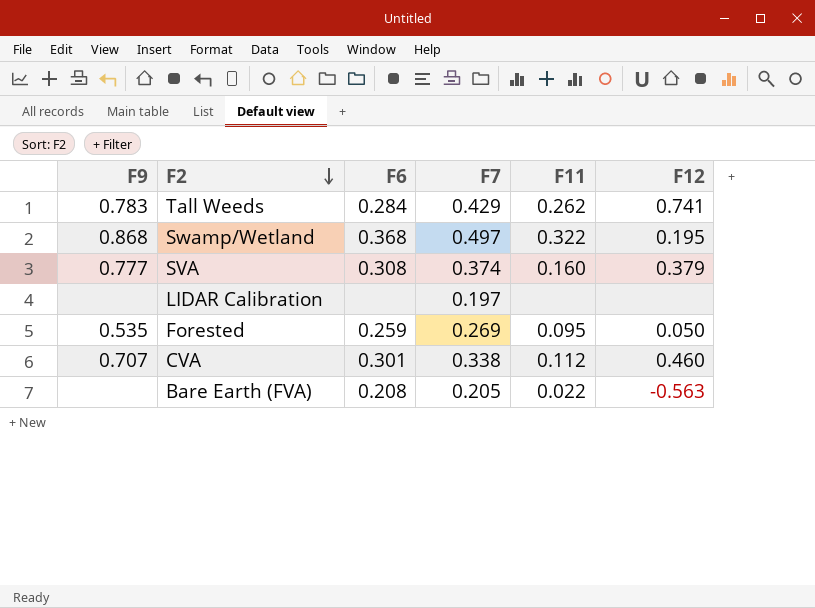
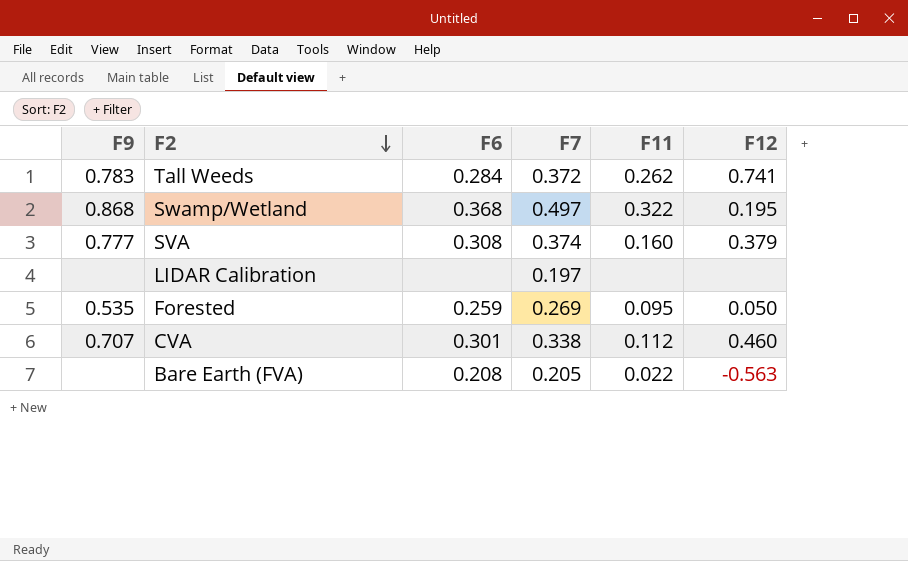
Tall Weeds | F7: 0.429 -> 0.372

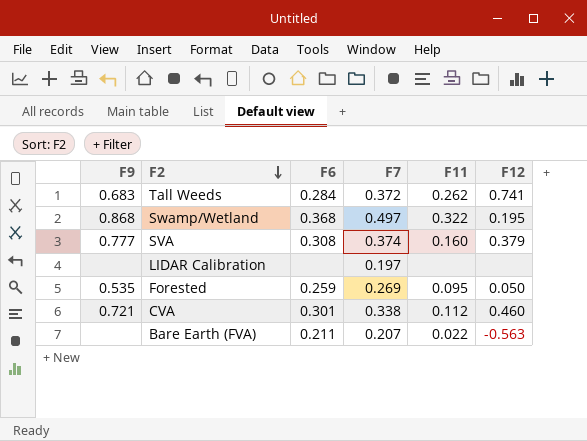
Tall Weeds | F9: 0.783 -> 0.683
CVA | F9: 0.707 -> 0.721
Bare Earth (FVA) | F6: 0.208 -> 0.211
Bare Earth (FVA) | F7: 0.205 -> 0.207

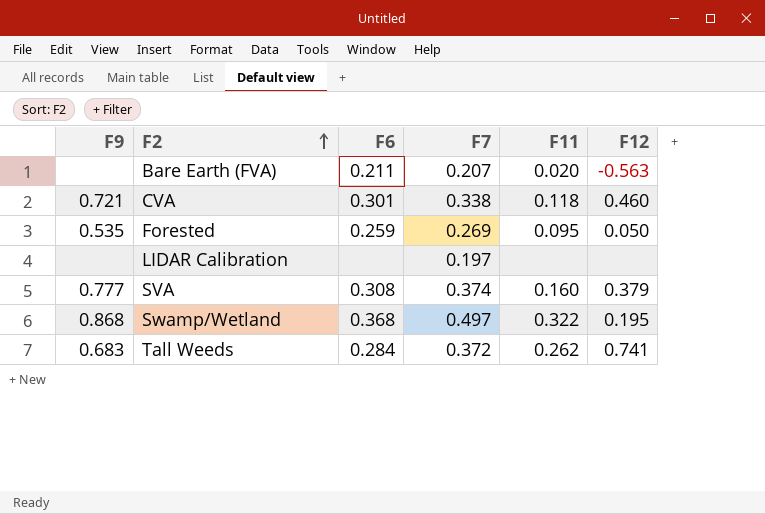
row order: F2 descending -> F2 ascending
Bare Earth (FVA) | F11: 0.022 -> 0.020
CVA | F11: 0.112 -> 0.118

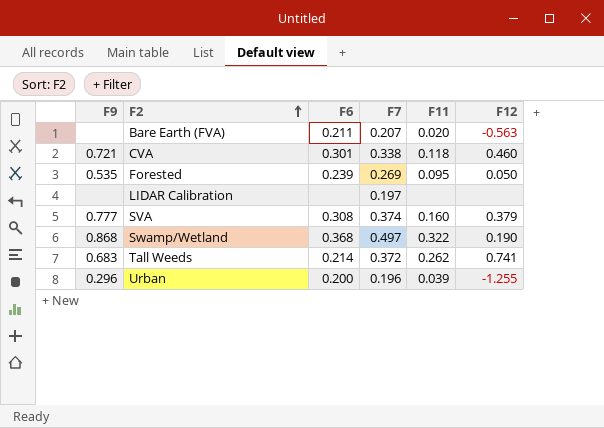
Forested | F6: 0.259 -> 0.239
Swamp/Wetland | F12: 0.195 -> 0.190
Tall Weeds | F6: 0.284 -> 0.214
row Urban: none -> 0.296 | 0.200 | 0.196 | 0.039 | -1.255

